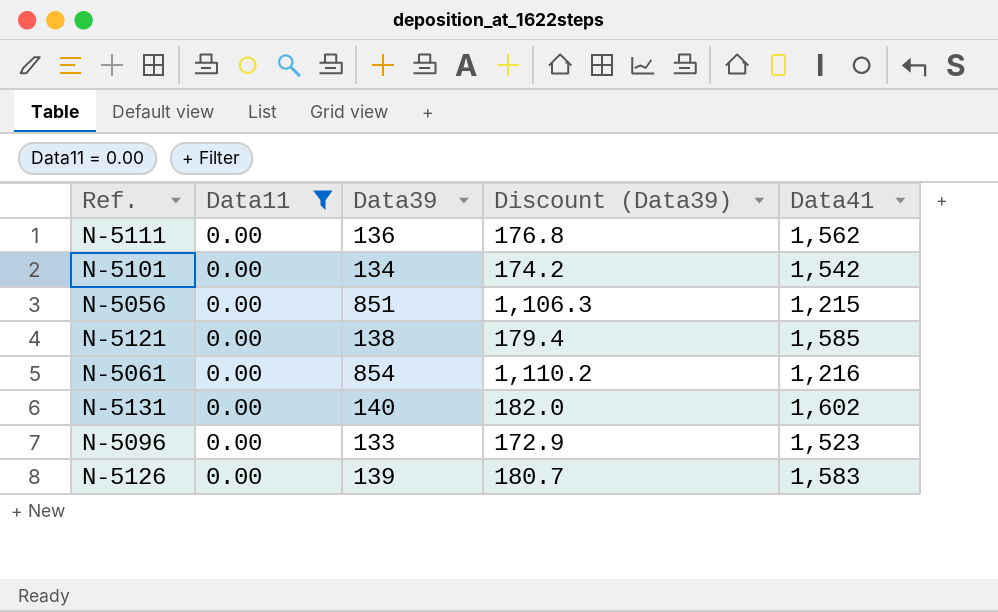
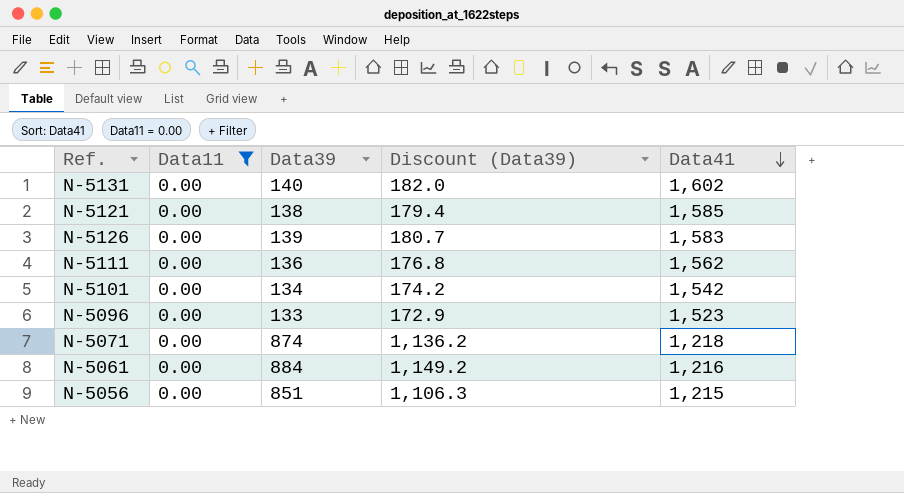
row order: none -> Data41 descending
row N-5071: none -> 0.00 | 874 | 1,136.2 | 1,218
N-5061 | Data39: 854 -> 884
N-5061 | Discount (Data39): 1,110.2 -> 1,149.2

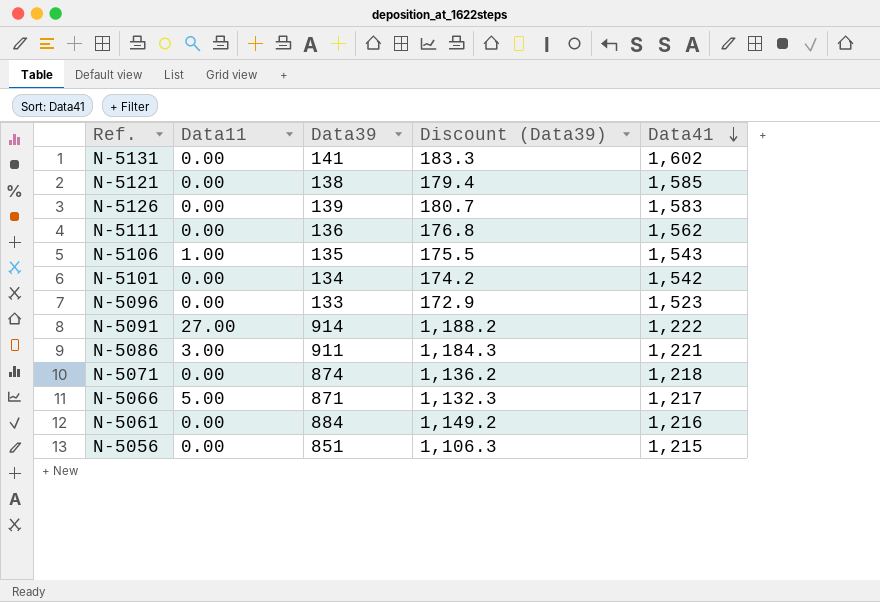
filter: Data11 = 0.00 -> none
N-5131 | Data39: 140 -> 141
N-5131 | Discount (Data39): 182.0 -> 183.3

